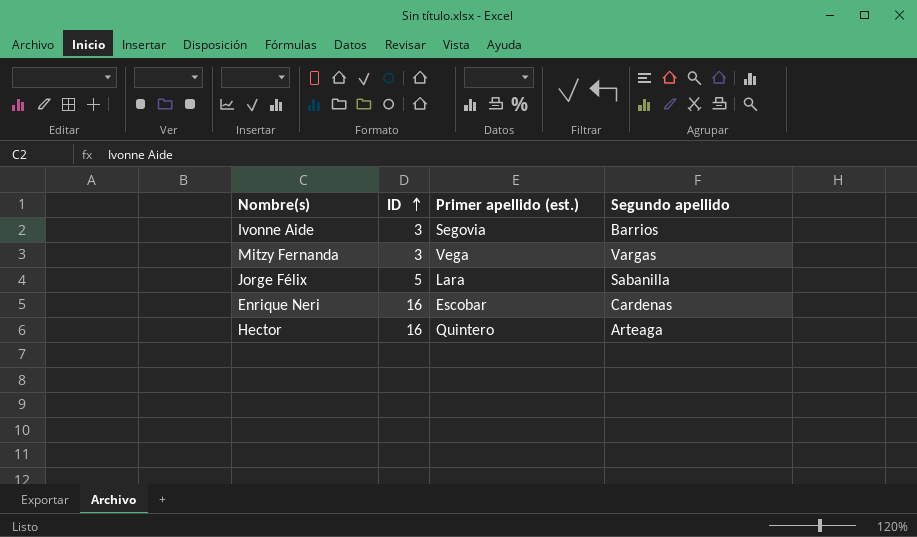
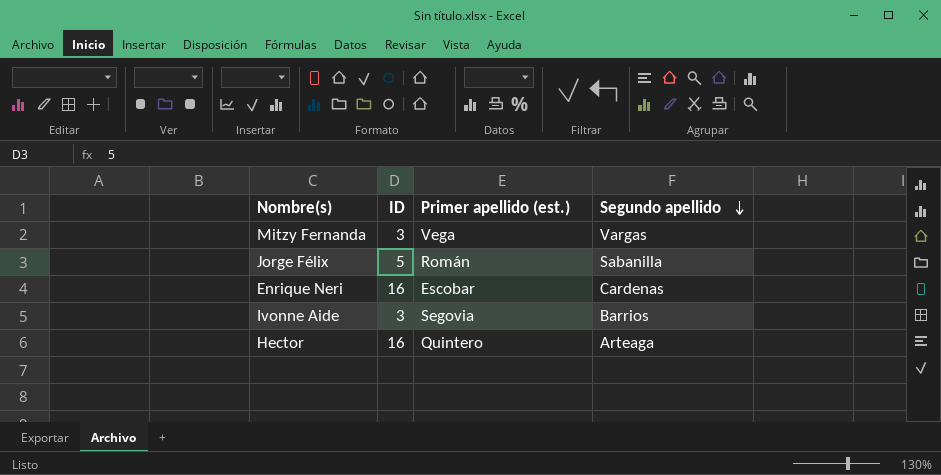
row order: ID ascending -> Segundo apellido descending
Jorge Félix | Primer apellido (est.): Lara -> Román

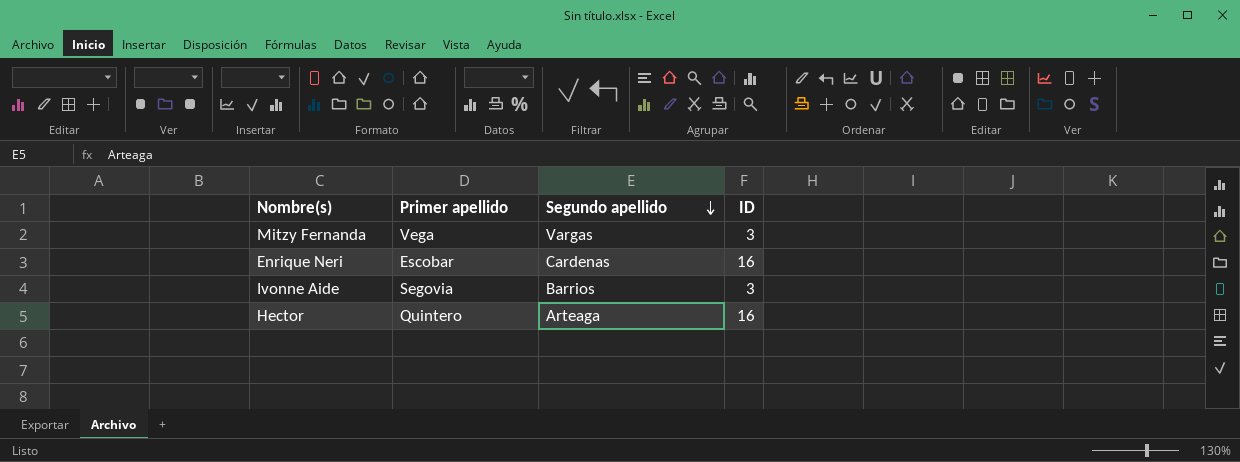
column name: Primer apellido (est.) -> Primer apellido
column ID | position: 2 -> 4
row Jorge Félix: 5 | Román | Sabanilla -> none

